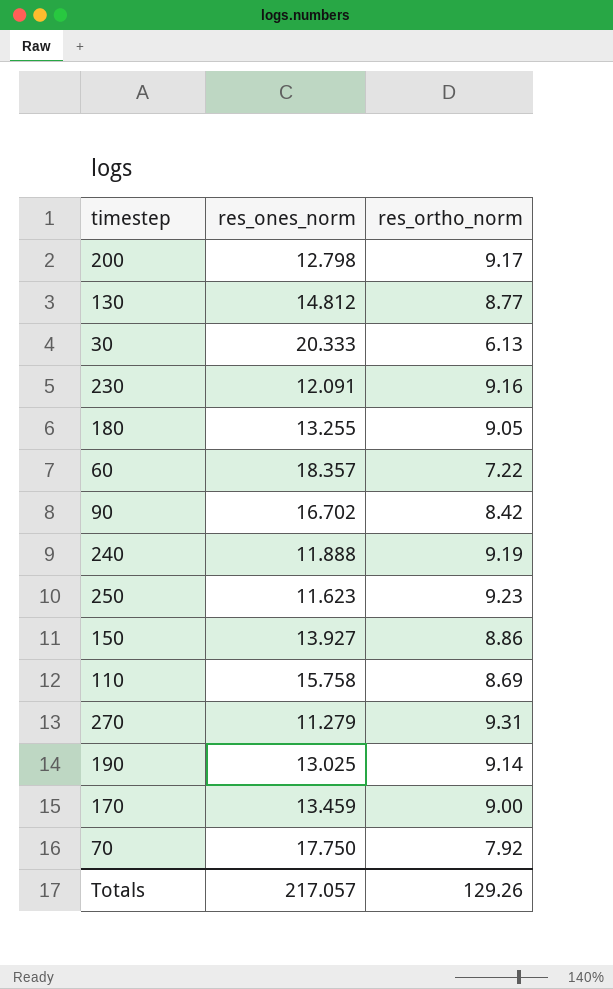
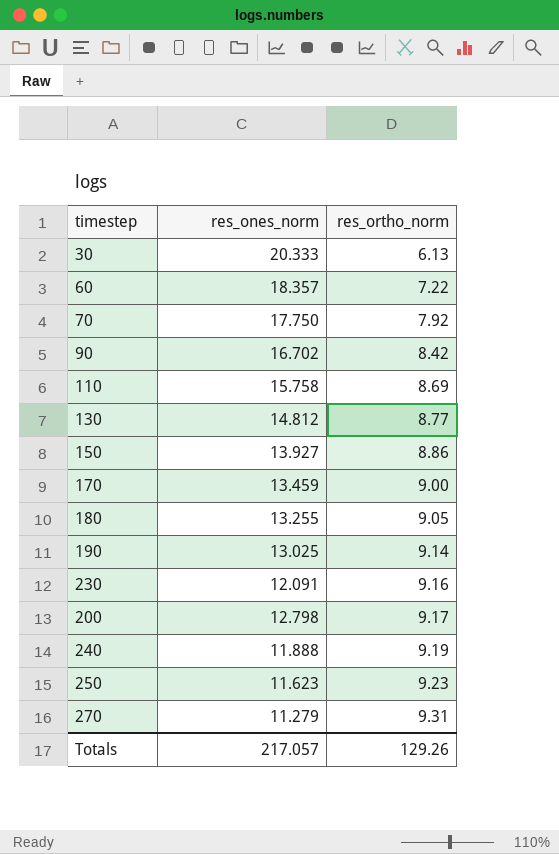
row order: none -> res_ortho_norm ascending

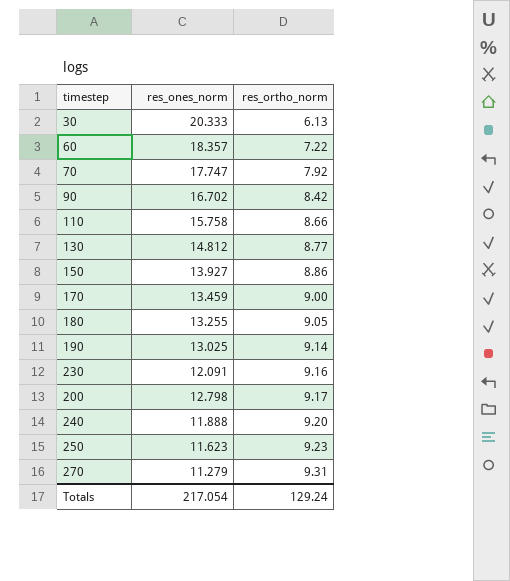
70 | res_ones_norm: 17.750 -> 17.747
110 | res_ortho_norm: 8.69 -> 8.66
240 | res_ortho_norm: 9.19 -> 9.20
Totals | res_ones_norm: 217.057 -> 217.054
Totals | res_ortho_norm: 129.26 -> 129.24

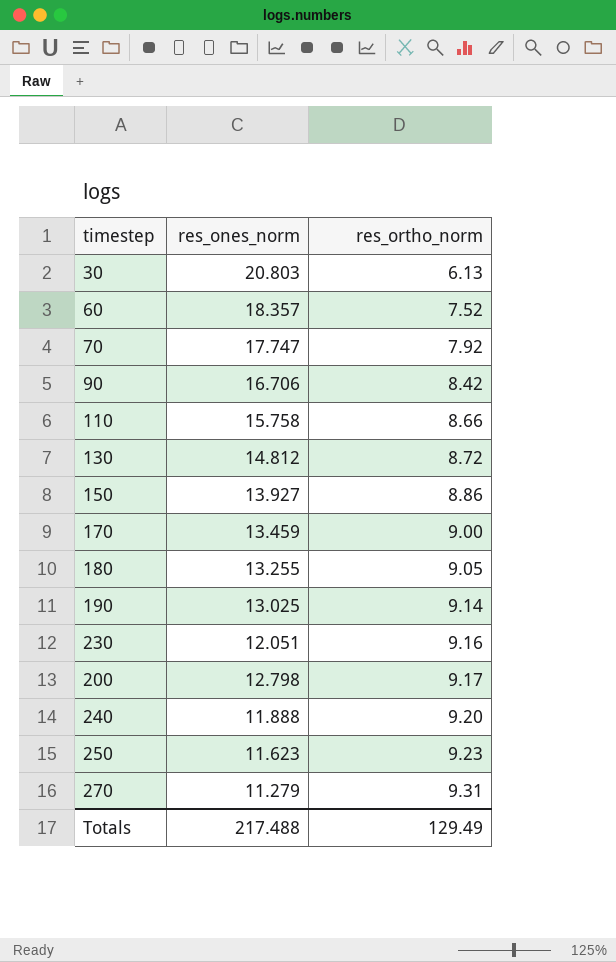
30 | res_ones_norm: 20.333 -> 20.803
60 | res_ortho_norm: 7.22 -> 7.52
90 | res_ones_norm: 16.702 -> 16.706
130 | res_ortho_norm: 8.77 -> 8.72
230 | res_ones_norm: 12.091 -> 12.051
Totals | res_ones_norm: 217.054 -> 217.488
Totals | res_ortho_norm: 129.24 -> 129.49

